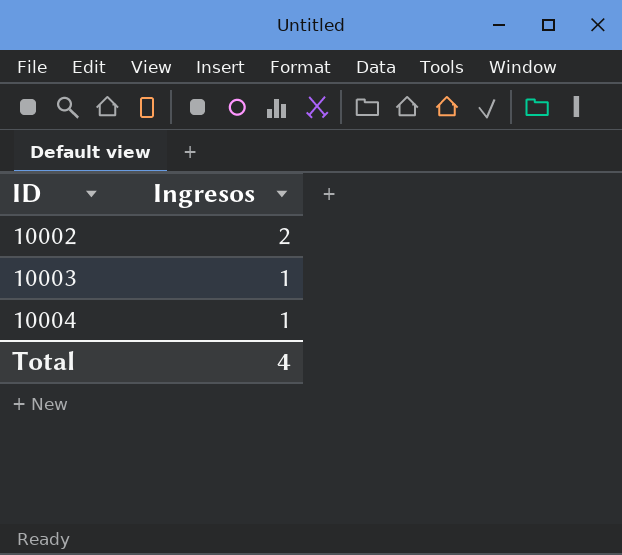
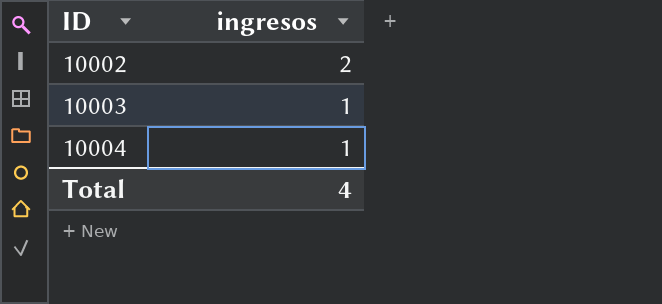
column name: Ingresos -> ingresos

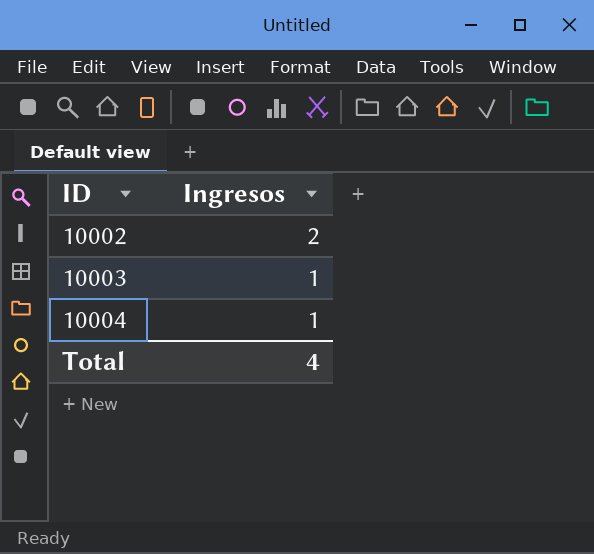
column name: ingresos -> Ingresos

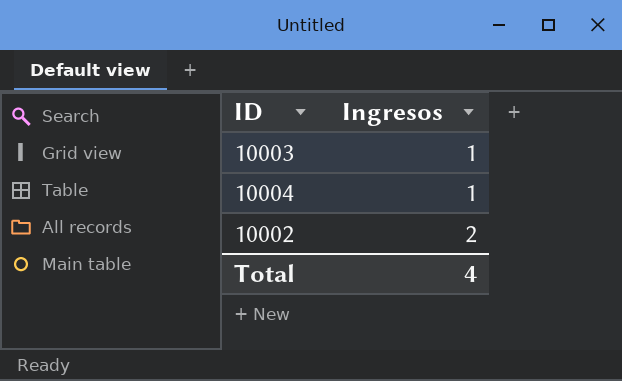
row order: ID ascending -> Ingresos ascending

